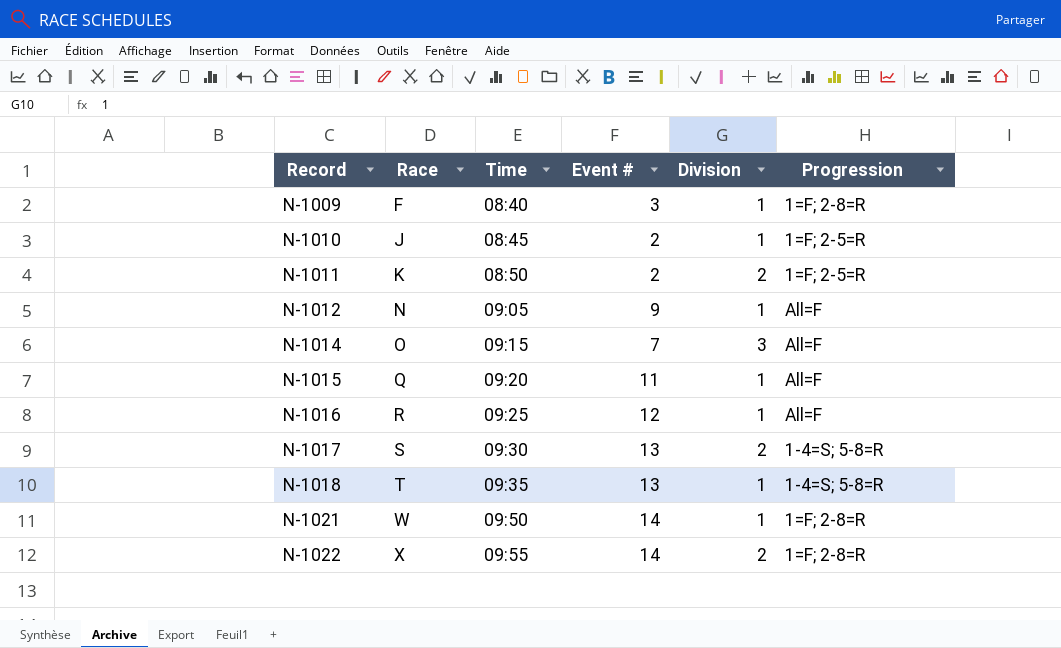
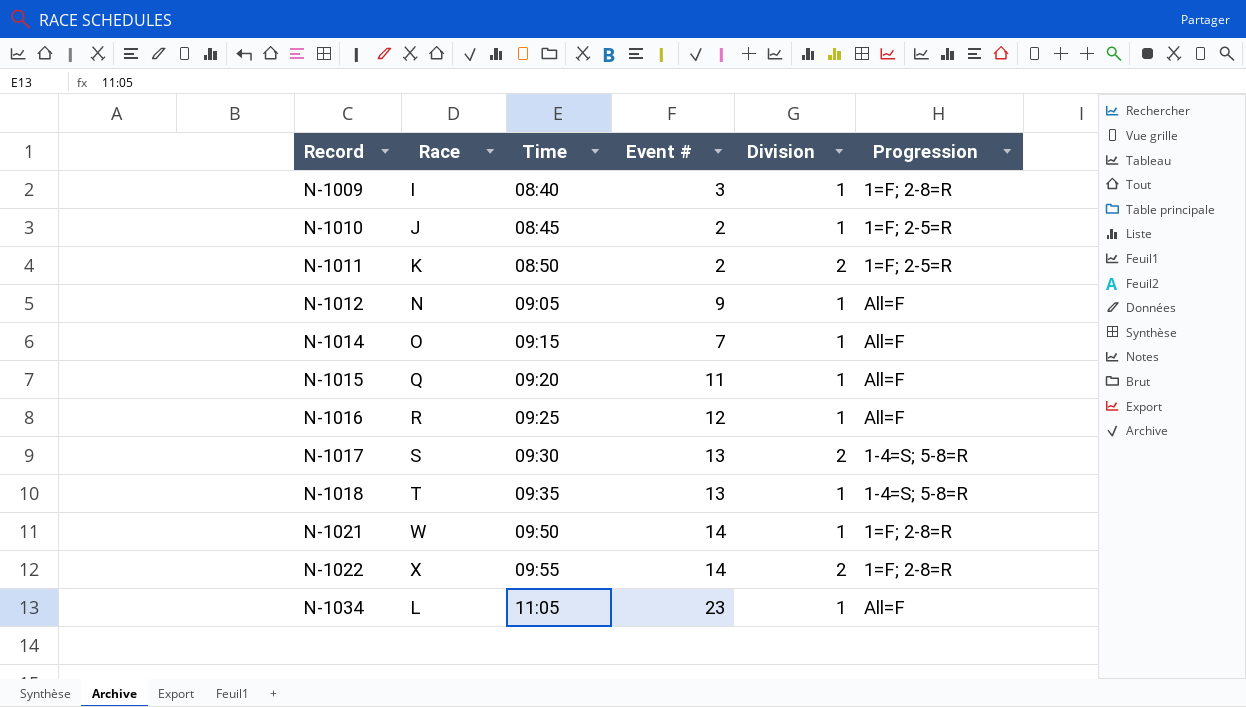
N-1009 | Race: F -> I
N-1014 | Division: 3 -> 1
row N-1034: none -> L | 11:05 | 23 | 1 | All=F

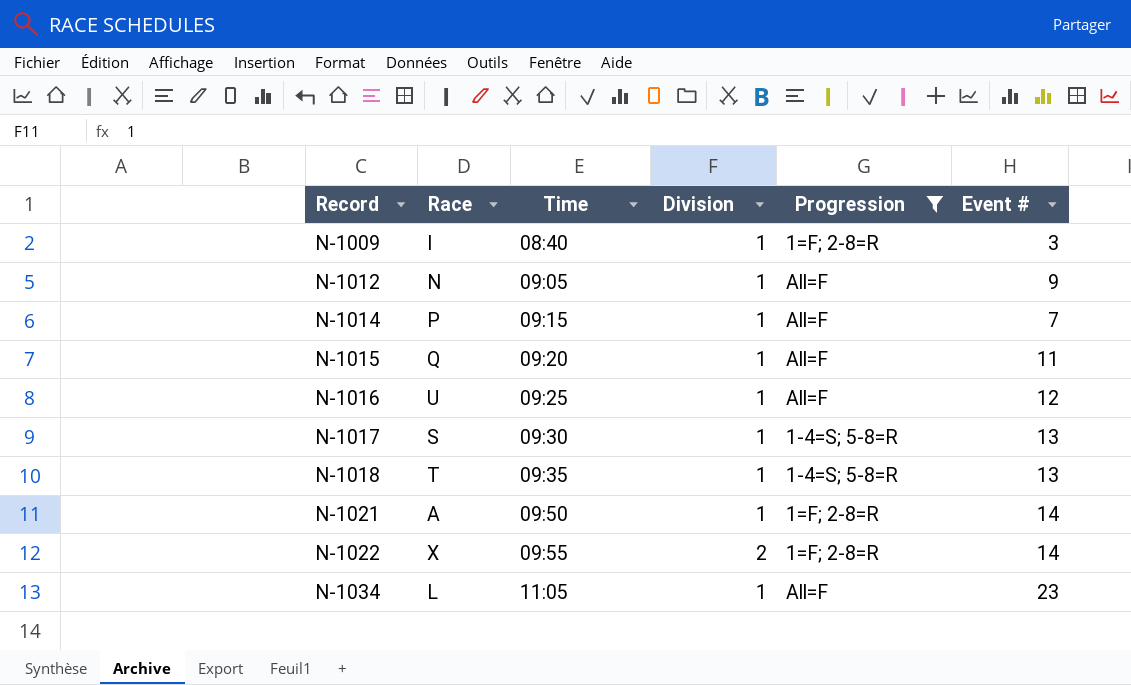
filter: none -> Progression != 1=F; 2-5=R
column Event # | position: 4 -> 6
N-1014 | Race: O -> P
N-1016 | Race: R -> U
N-1017 | Division: 2 -> 1
N-1021 | Race: W -> A

